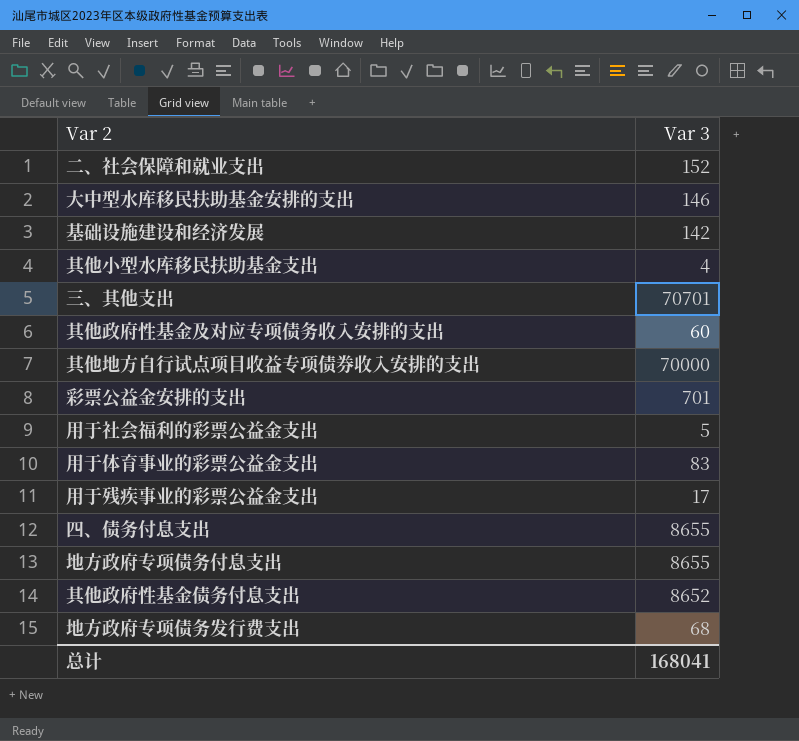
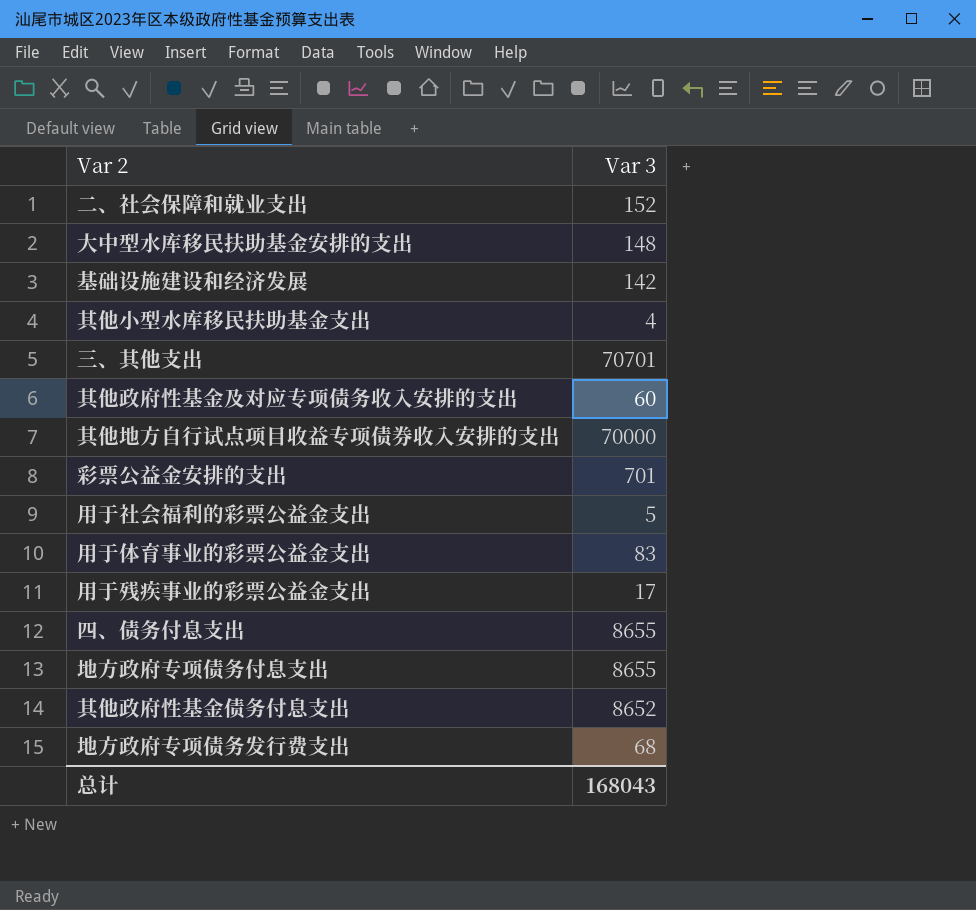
大中型水库移民扶助基金安排的支出 | Var 3: 146 -> 148
总计 | Var 3: 168041 -> 168043

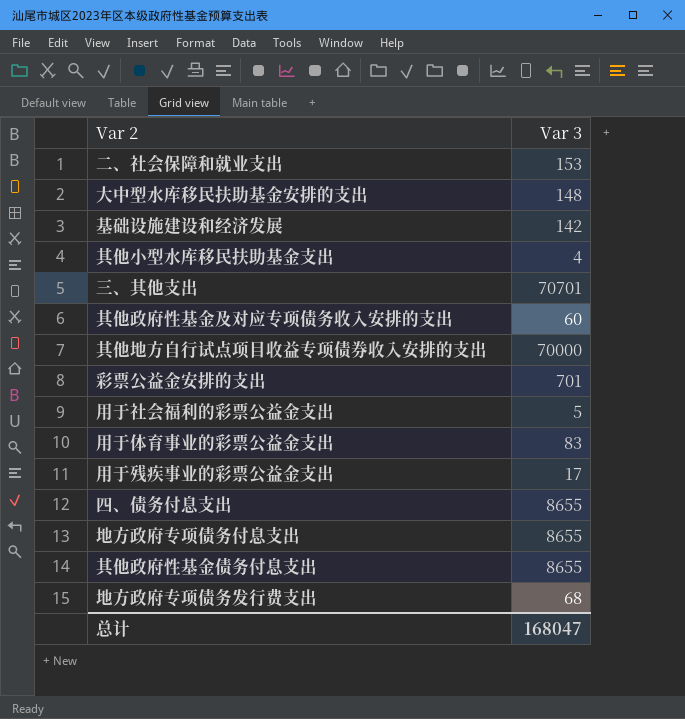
二、社会保障和就业支出 | Var 3: 152 -> 153
其他政府性基金债务付息支出 | Var 3: 8652 -> 8655
总计 | Var 3: 168043 -> 168047

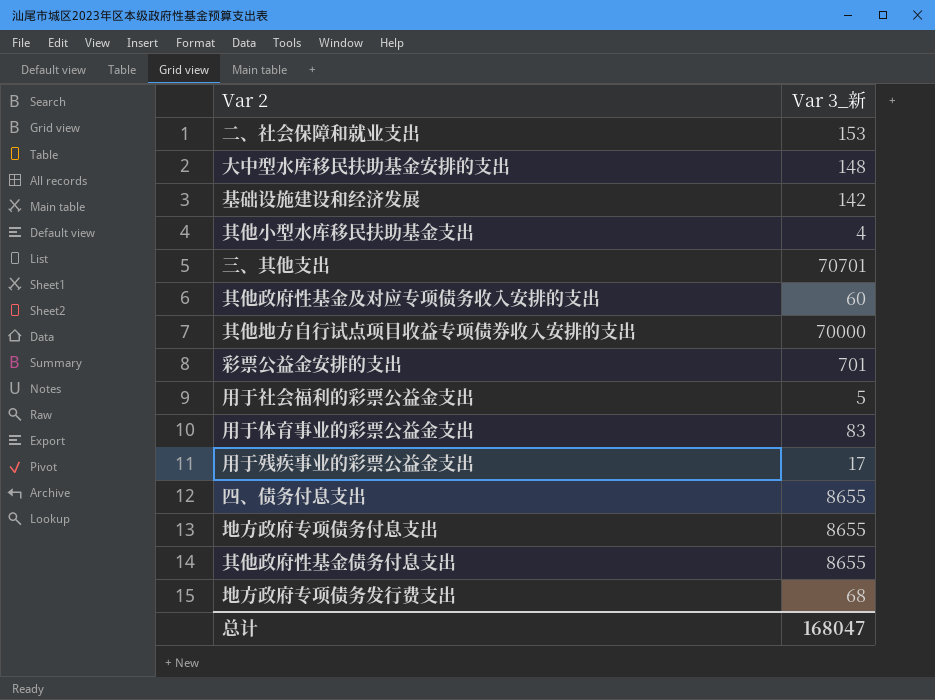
column name: Var 3 -> Var 3_新

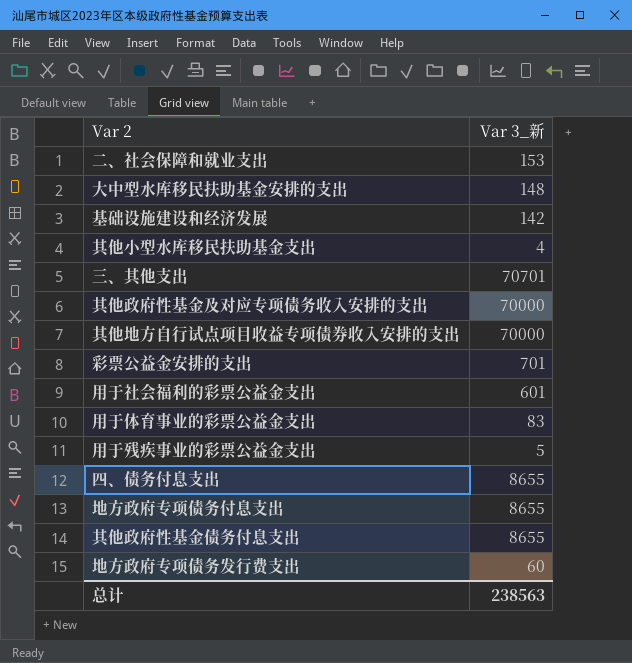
其他政府性基金及对应专项债务收入安排的支出 | Var 3_新: 60 -> 70000
用于社会福利的彩票公益金支出 | Var 3_新: 5 -> 601
用于残疾事业的彩票公益金支出 | Var 3_新: 17 -> 5
地方政府专项债务发行费支出 | Var 3_新: 68 -> 60
总计 | Var 3_新: 168047 -> 238563

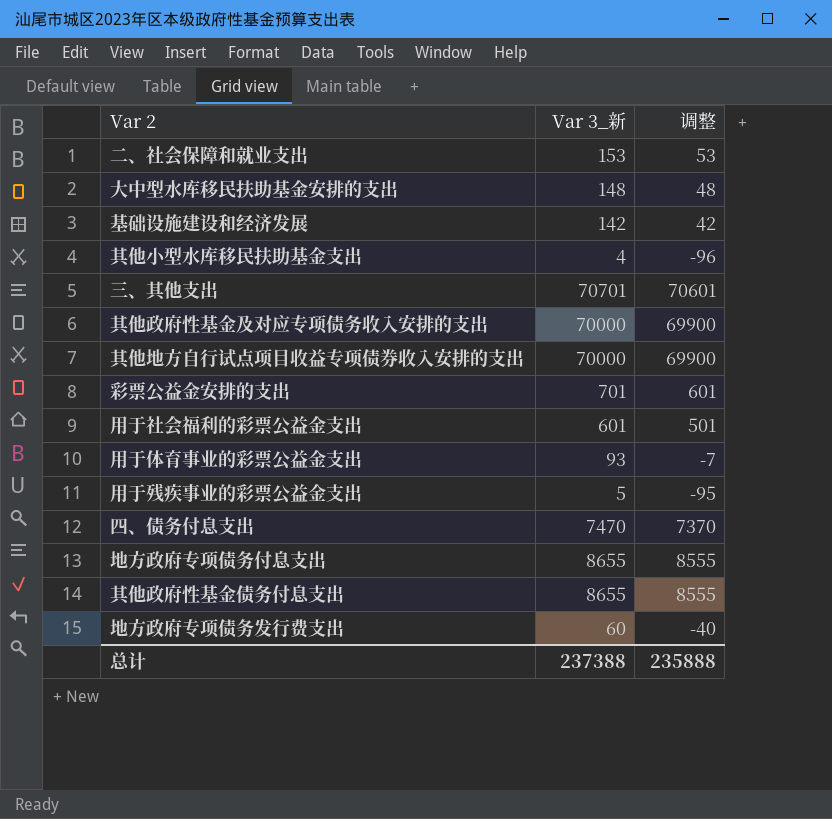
column 调整 | formula: none -> [Var 3_新] - 100
用于体育事业的彩票公益金支出 | Var 3_新: 83 -> 93
四、债务付息支出 | Var 3_新: 8655 -> 7470
总计 | Var 3_新: 238563 -> 237388

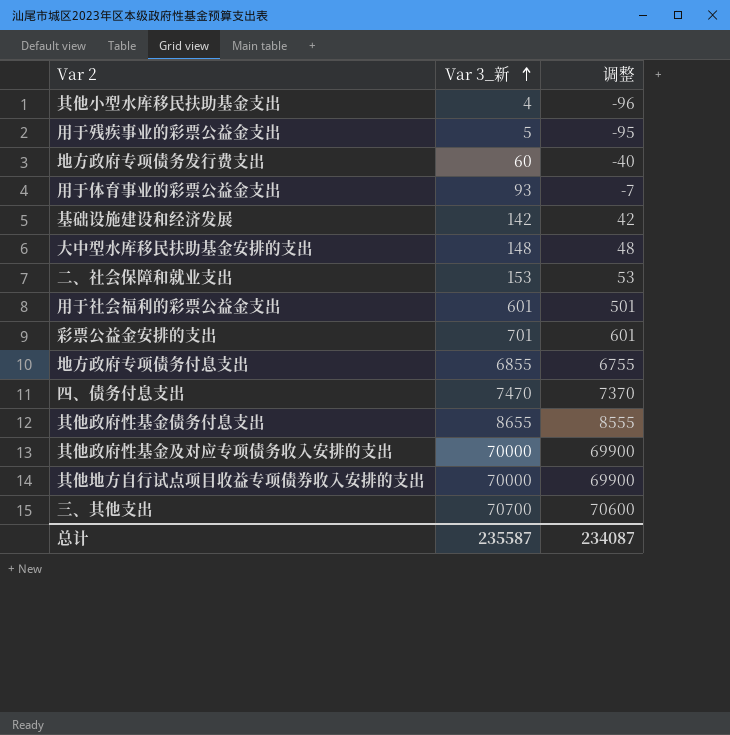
row order: none -> Var 3_新 ascending
地方政府专项债务付息支出 | Var 3_新: 8655 -> 6855
地方政府专项债务付息支出 | 调整: 8555 -> 6755
三、其他支出 | Var 3_新: 70701 -> 70700
三、其他支出 | 调整: 70601 -> 70600
总计 | Var 3_新: 237388 -> 235587
总计 | 调整: 235888 -> 234087

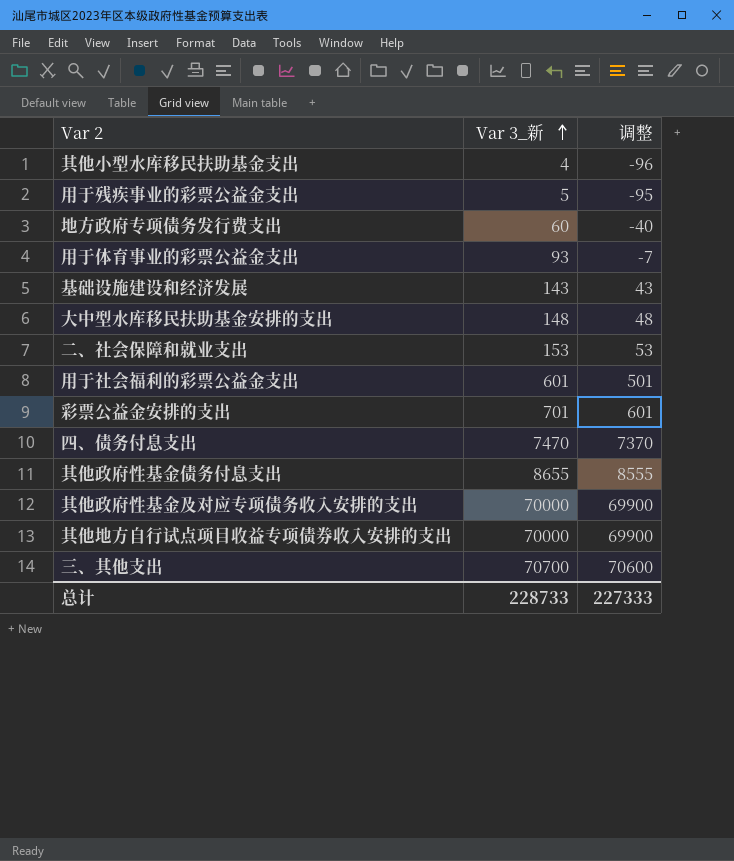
row 地方政府专项债务付息支出: 6855 | 6755 -> none
基础设施建设和经济发展 | Var 3_新: 142 -> 143
基础设施建设和经济发展 | 调整: 42 -> 43
总计 | Var 3_新: 235587 -> 228733
总计 | 调整: 234087 -> 227333

